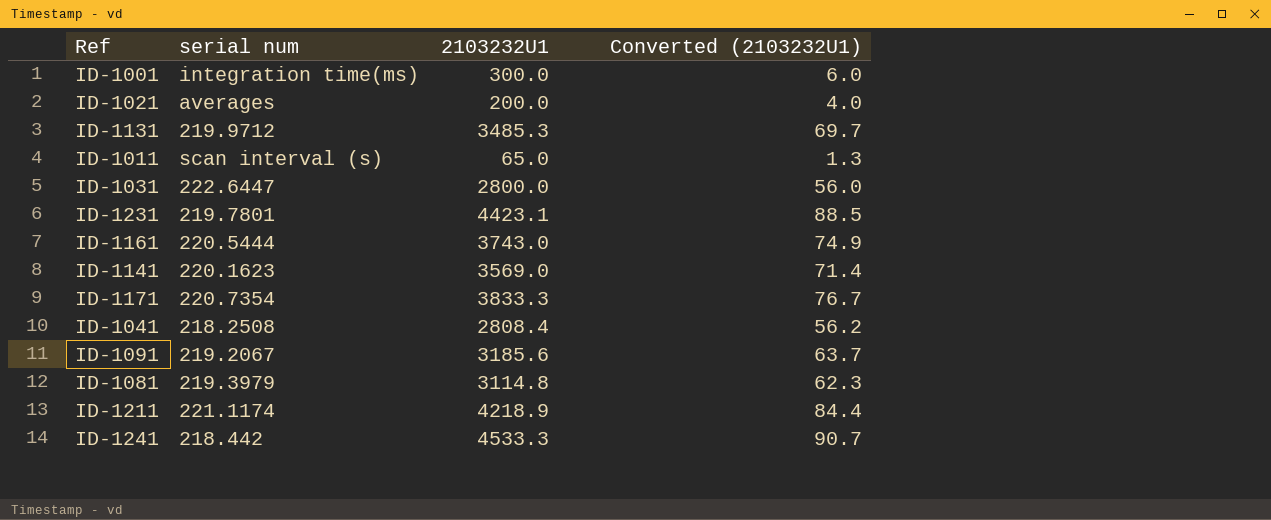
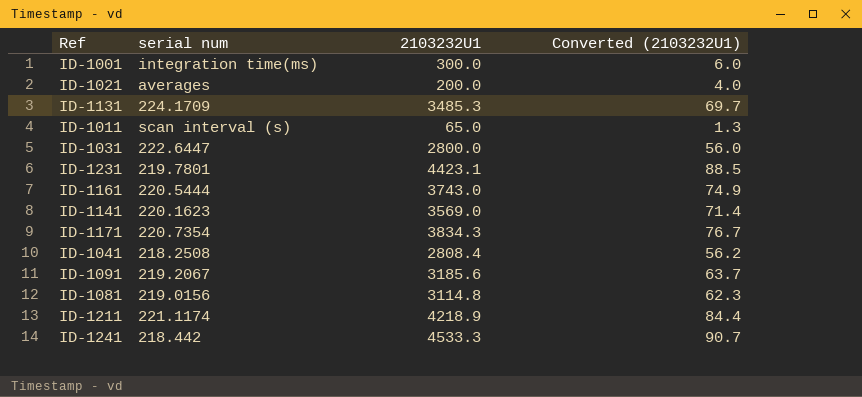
ID-1131 | serial num: 219.9712 -> 224.1709
ID-1171 | 2103232U1: 3833.3 -> 3834.3
ID-1081 | serial num: 219.3979 -> 219.0156

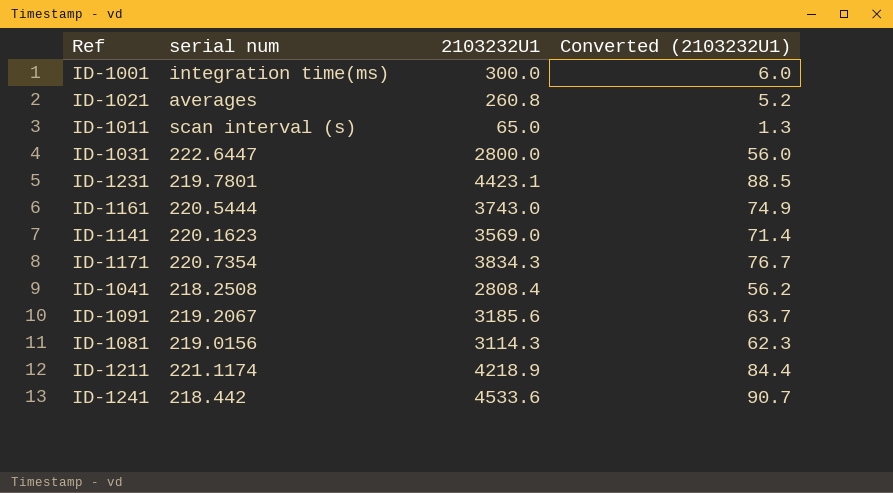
row ID-1131: 224.1709 | 3485.3 | 69.7 -> none
ID-1021 | 2103232U1: 200.0 -> 260.8
ID-1021 | Converted (2103232U1): 4.0 -> 5.2
ID-1081 | 2103232U1: 3114.8 -> 3114.3
ID-1241 | 2103232U1: 4533.3 -> 4533.6

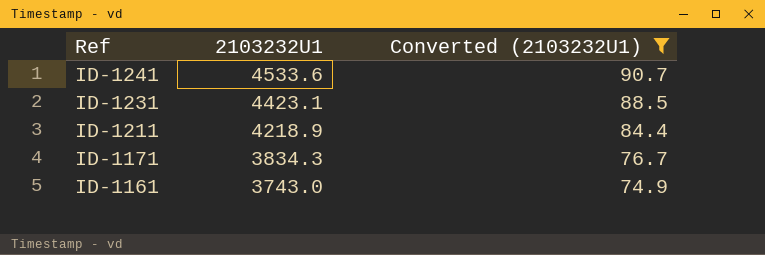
filter: none -> Converted (2103232U1) >= 74.9
row order: none -> Ref descending
column serial num | position: 2 -> none

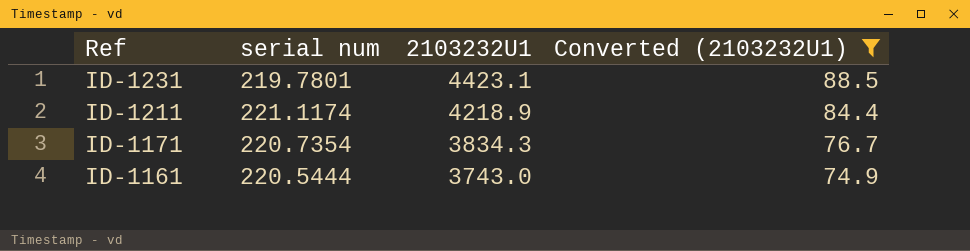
column serial num | position: none -> 2
row ID-1241: 4533.6 | 90.7 -> none

